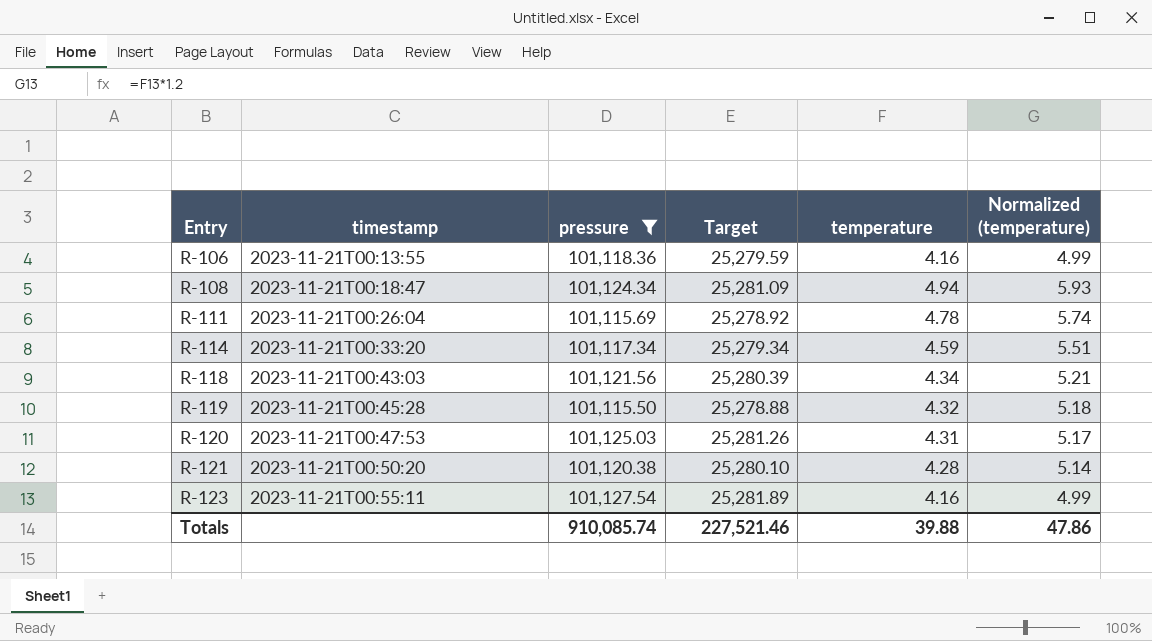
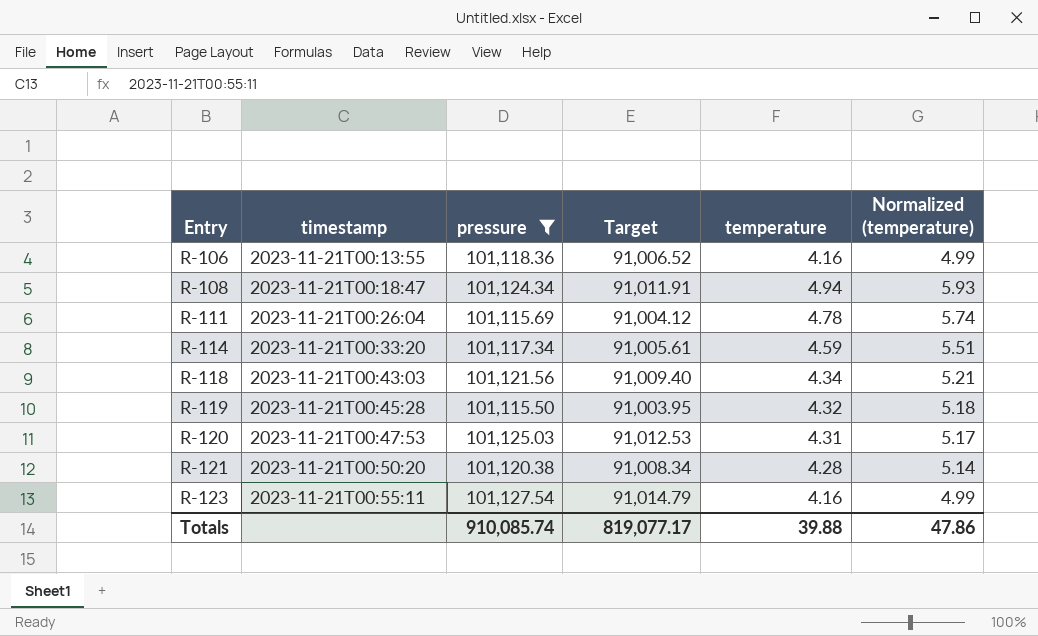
column Target | formula: [pressure] * 0.25 -> [pressure] * 0.9
Totals | Target: 227,521.46 -> 819,077.17

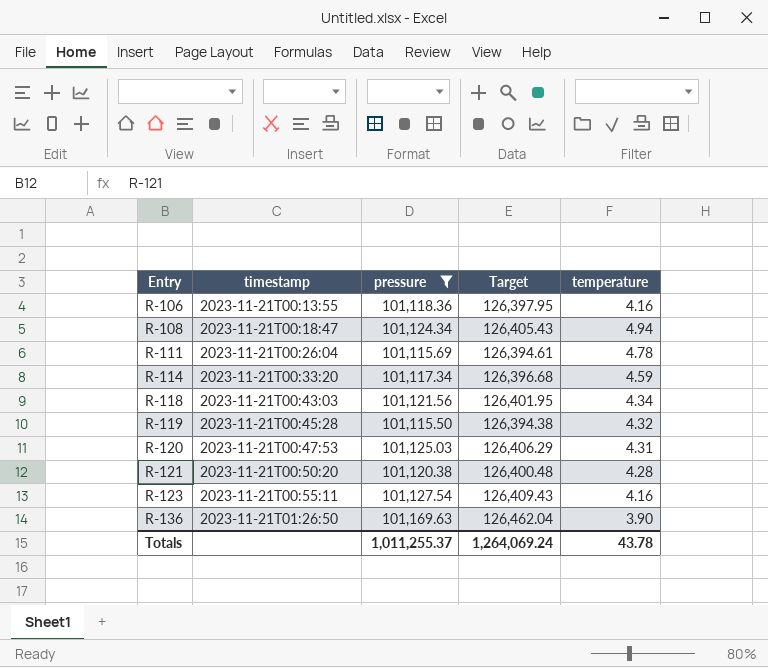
column Normalized (temperature) | formula: [temperature] * 1.2 -> none
column Target | formula: [pressure] * 0.9 -> [pressure] * 1.25
row R-136: none -> 2023-11-21T01:26:50 | 101,169.63 | 126,462.04 | 3.90
Totals | pressure: 910,085.74 -> 1,011,255.37
Totals | Target: 819,077.17 -> 1,264,069.24
Totals | temperature: 39.88 -> 43.78

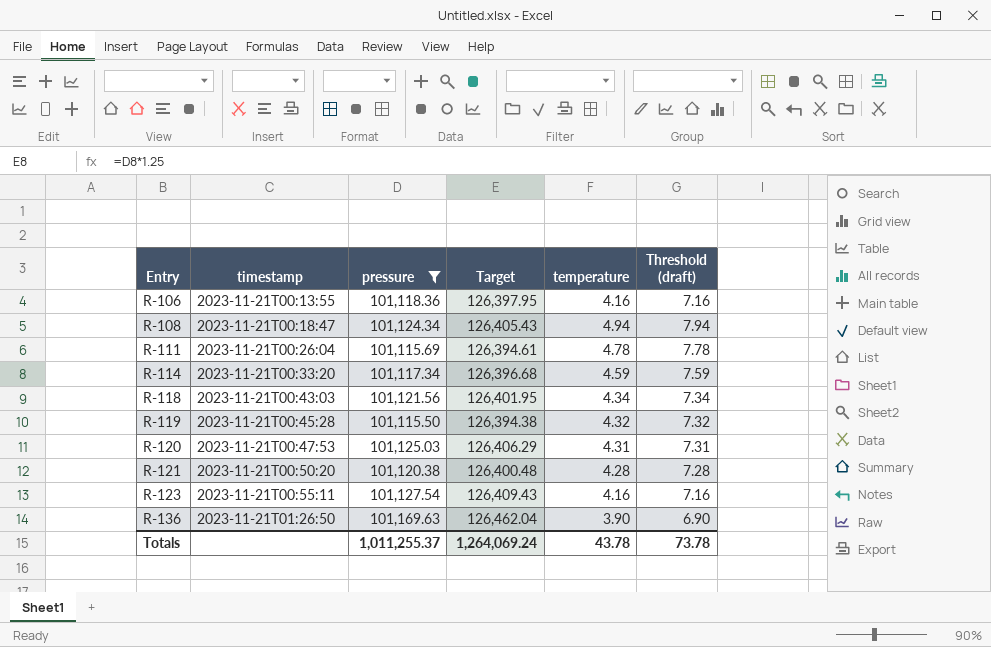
column Threshold (draft) | formula: none -> [temperature] + 3

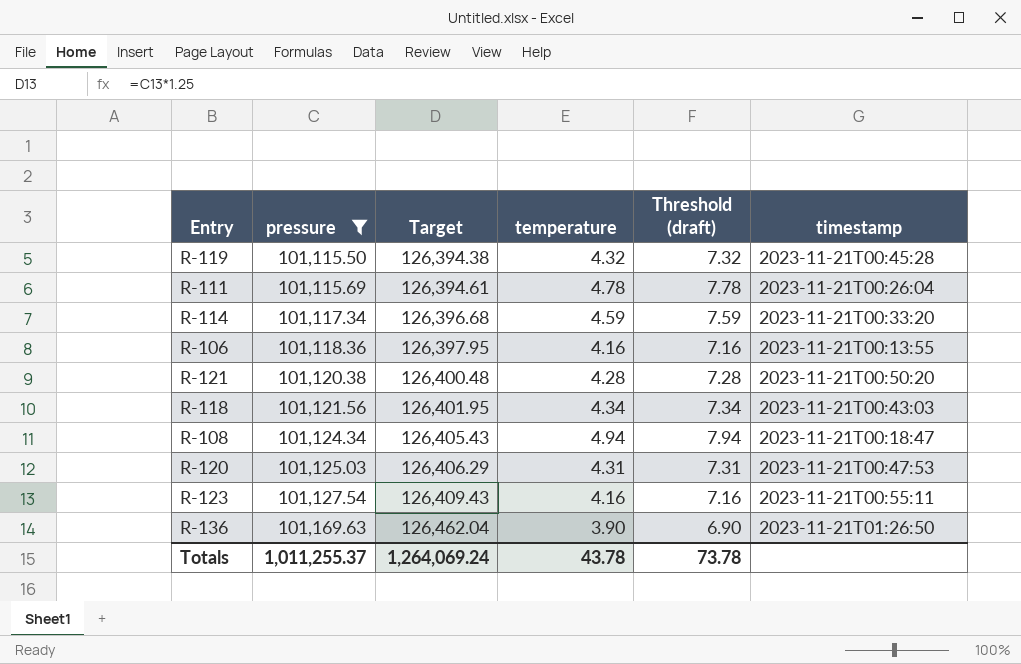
row order: Entry ascending -> pressure ascending
column timestamp | position: 2 -> 6

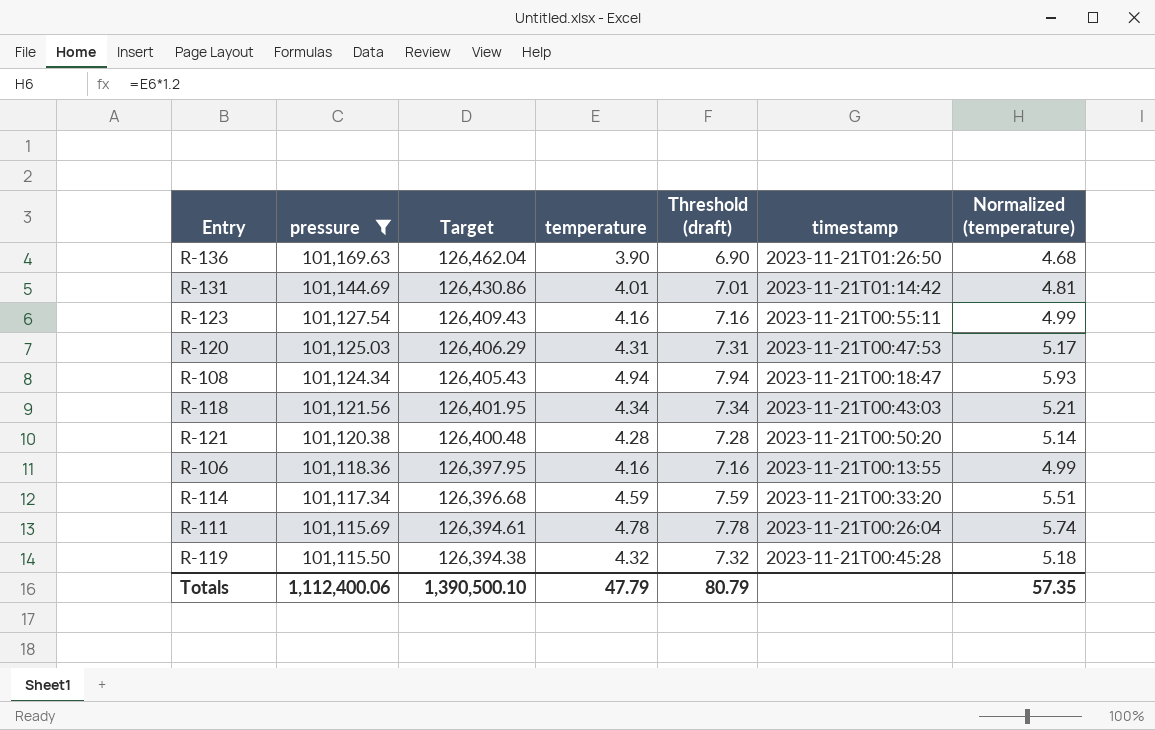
row order: pressure ascending -> pressure descending
column Normalized (temperature) | formula: none -> [temperature] * 1.2
row R-131: none -> 101,144.69 | 126,430.86 | 4.01 | 7.01 | 2023-11-21T01:14:42 | 4.81
Totals | pressure: 1,011,255.37 -> 1,112,400.06
Totals | Target: 1,264,069.24 -> 1,390,500.10
Totals | temperature: 43.78 -> 47.79
Totals | Threshold (draft): 73.78 -> 80.79

